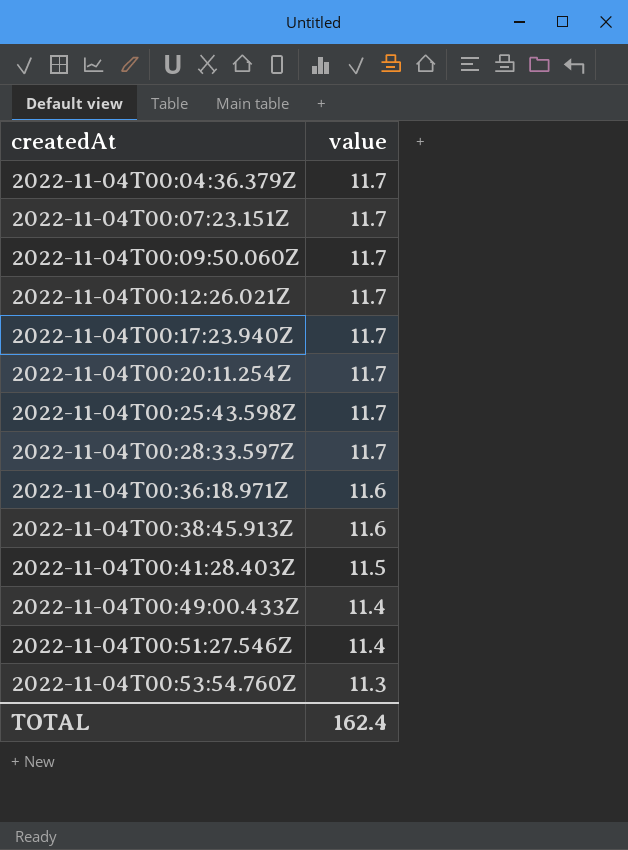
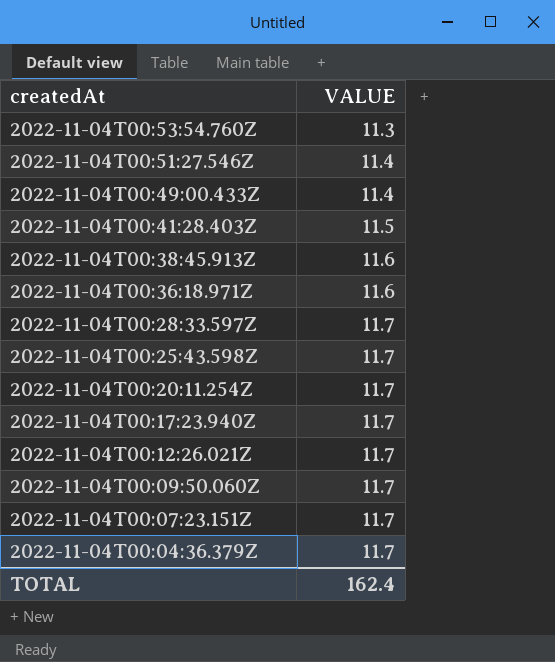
row order: createdAt ascending -> createdAt descending
column name: value -> VALUE

